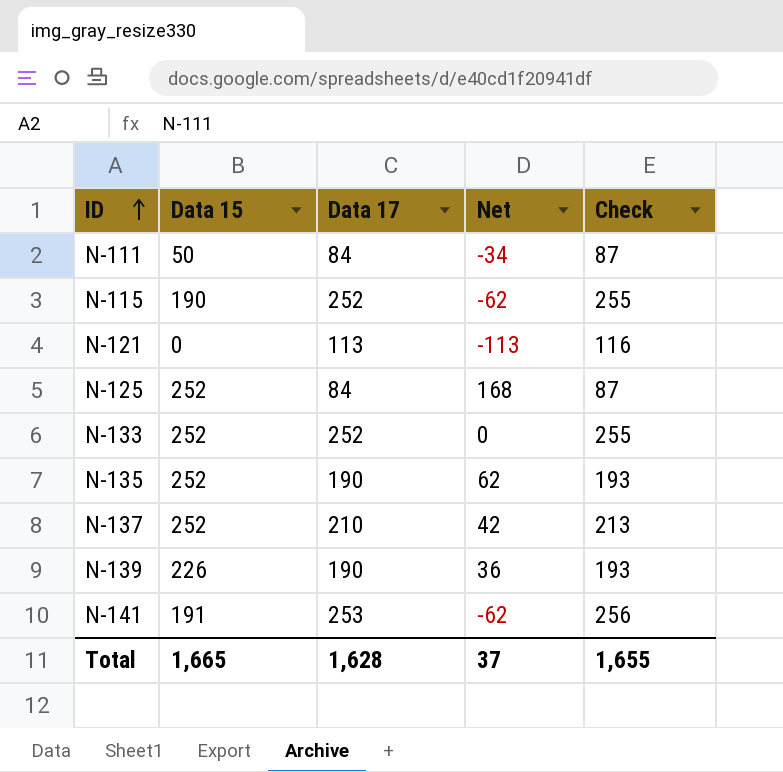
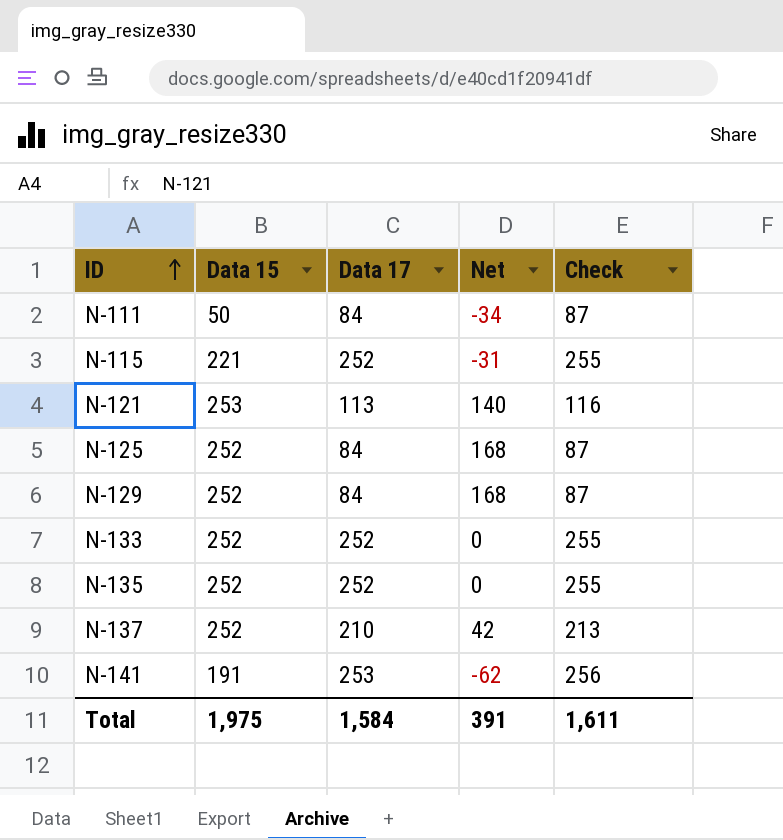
row N-139: 226 | 190 | 36 | 193 -> none
N-115 | Data 15: 190 -> 221
N-115 | Net: -62 -> -31
N-121 | Data 15: 0 -> 253
N-121 | Net: -113 -> 140
row N-129: none -> 252 | 84 | 168 | 87
N-135 | Data 17: 190 -> 252
N-135 | Net: 62 -> 0
N-135 | Check: 193 -> 255
Total | Data 15: 1,665 -> 1,975
Total | Data 17: 1,628 -> 1,584
Total | Net: 37 -> 391
Total | Check: 1,655 -> 1,611

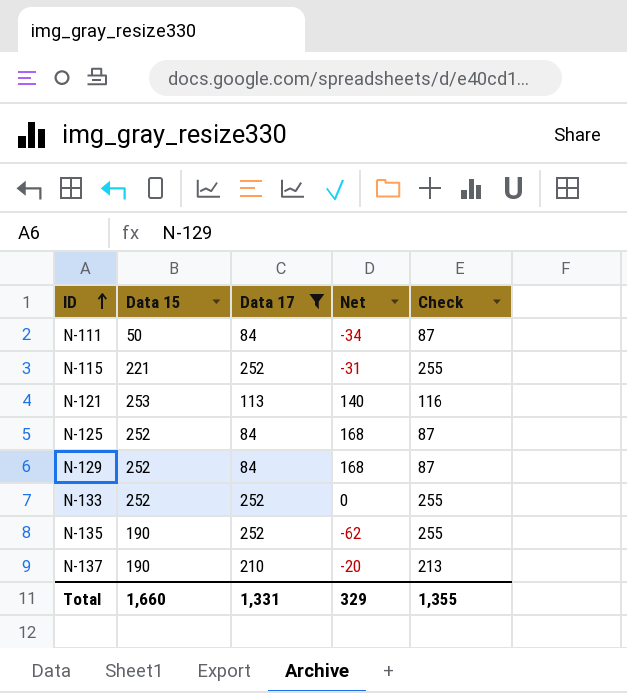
filter: none -> Data 17 != 253
N-135 | Data 15: 252 -> 190
N-135 | Net: 0 -> -62
N-137 | Data 15: 252 -> 190
N-137 | Net: 42 -> -20
Total | Data 15: 1,975 -> 1,660
Total | Data 17: 1,584 -> 1,331
Total | Net: 391 -> 329
Total | Check: 1,611 -> 1,355

